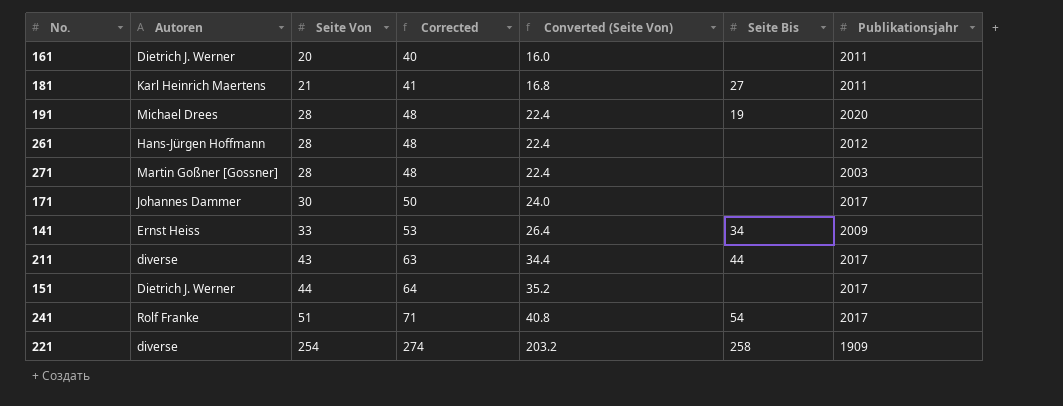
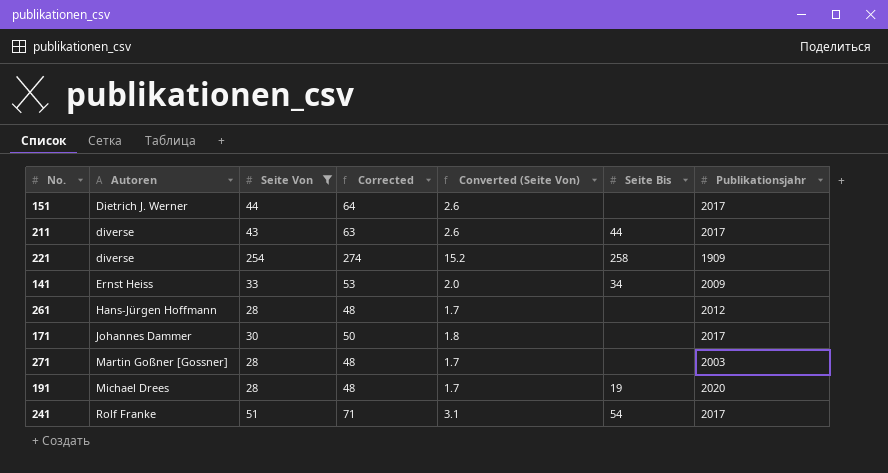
filter: none -> Seite Von >= 28
row order: Seite Von ascending -> Autoren ascending
column Converted (Seite Von) | formula: [Seite Von] * 0.8 -> [Seite Von] * 0.06

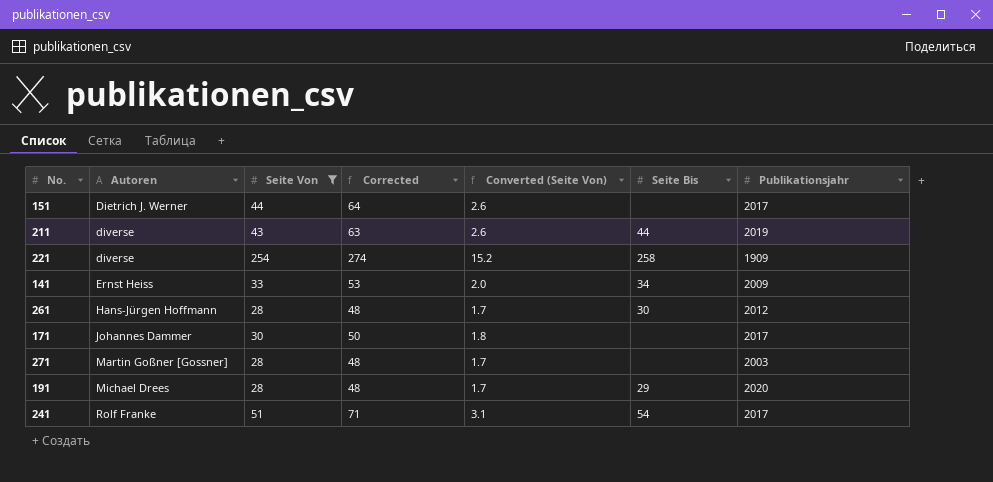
211 | Publikationsjahr: 2017 -> 2019
261 | Seite Bis: none -> 30
191 | Seite Bis: 19 -> 29

